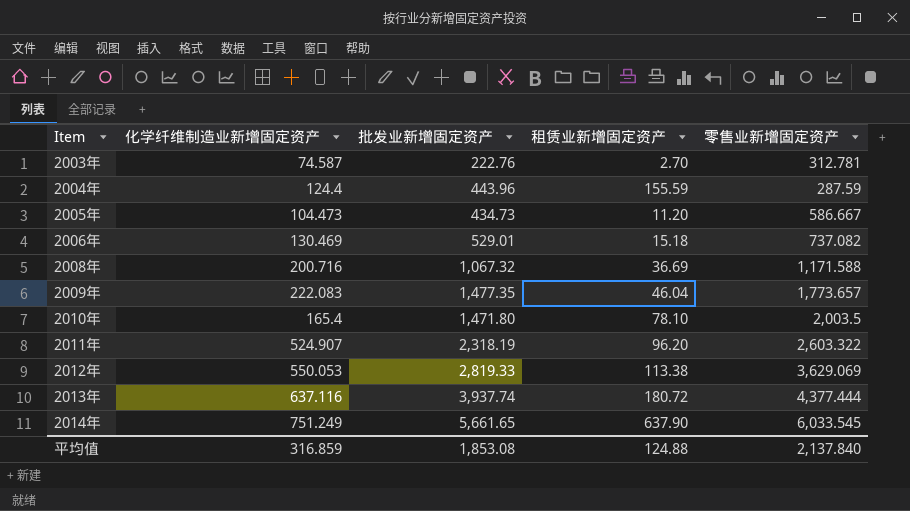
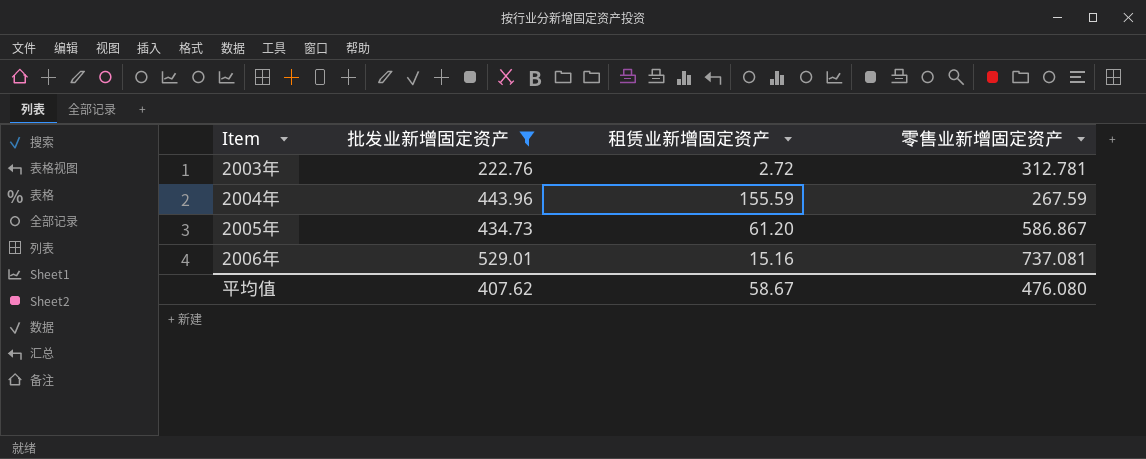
filter: none -> 批发业新增固定资产 <= 529.01
column 化学纤维制造业新增固定资产 | position: 2 -> none
2003年 | 租赁业新增固定资产: 2.70 -> 2.72
2004年 | 零售业新增固定资产: 287.59 -> 267.59
2005年 | 租赁业新增固定资产: 11.20 -> 61.20
2005年 | 零售业新增固定资产: 586.667 -> 586.867
2006年 | 租赁业新增固定资产: 15.18 -> 15.16
2006年 | 零售业新增固定资产: 737.082 -> 737.081
平均值 | 批发业新增固定资产: 1,853.08 -> 407.62
平均值 | 租赁业新增固定资产: 124.88 -> 58.67
平均值 | 零售业新增固定资产: 2,137.840 -> 476.080

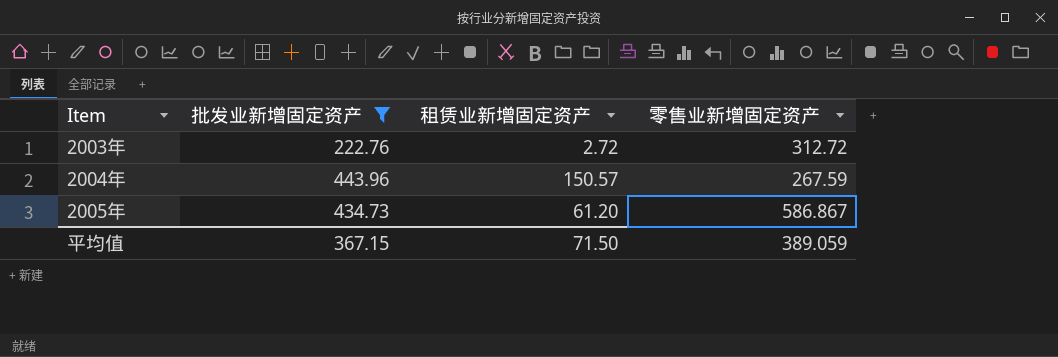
row 2006年: 529.01 | 15.16 | 737.081 -> none
2003年 | 零售业新增固定资产: 312.781 -> 312.72
2004年 | 租赁业新增固定资产: 155.59 -> 150.57
平均值 | 批发业新增固定资产: 407.62 -> 367.15
平均值 | 租赁业新增固定资产: 58.67 -> 71.50
平均值 | 零售业新增固定资产: 476.080 -> 389.059

